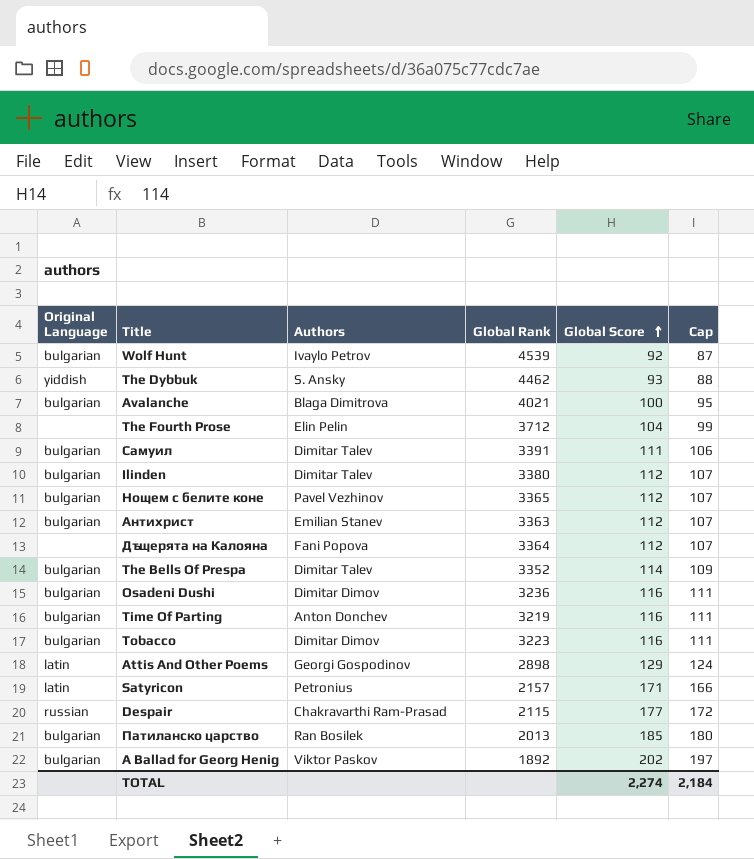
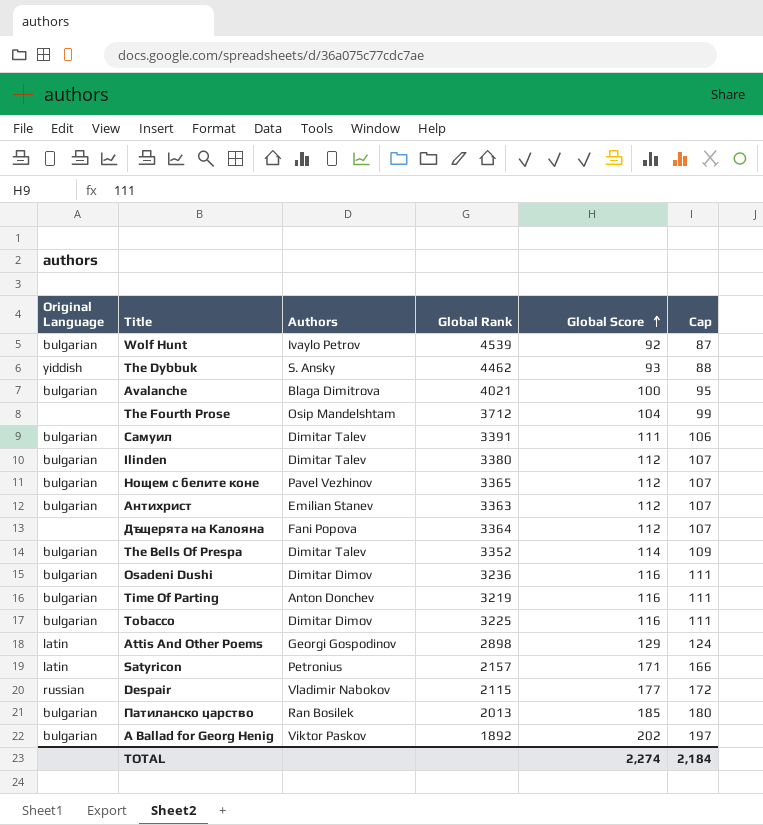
The Fourth Prose | Authors: Elin Pelin -> Osip Mandelshtam
Tobacco | Global Rank: 3223 -> 3225
Despair | Authors: Chakravarthi Ram-Prasad -> Vladimir Nabokov

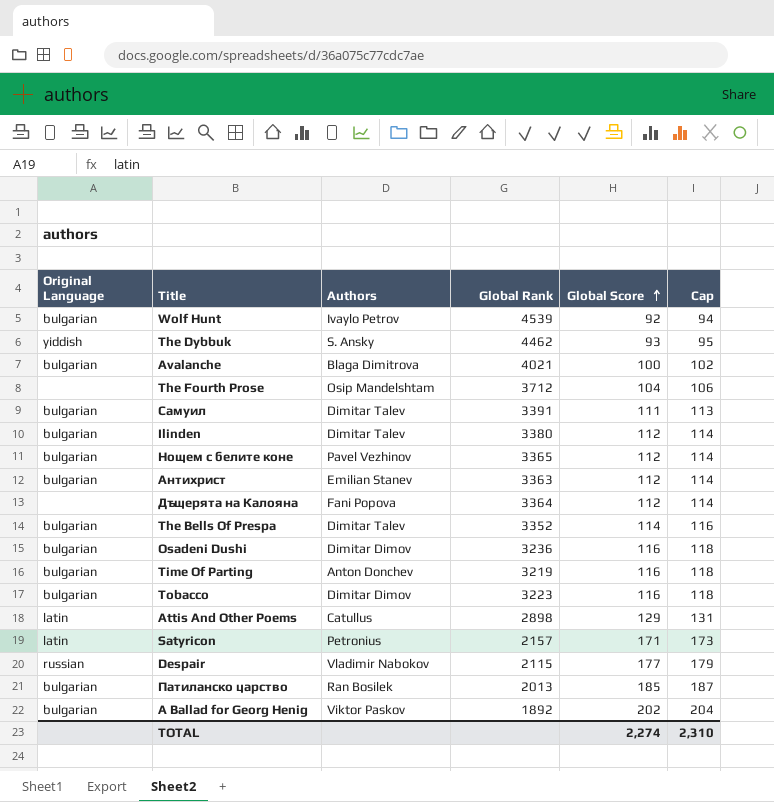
column Cap | formula: [Global Score] - 5 -> [Global Score] + 2
Tobacco | Global Rank: 3225 -> 3223
Attis And Other Poems | Authors: Georgi Gospodinov -> Catullus
TOTAL | Cap: 2,184 -> 2,310

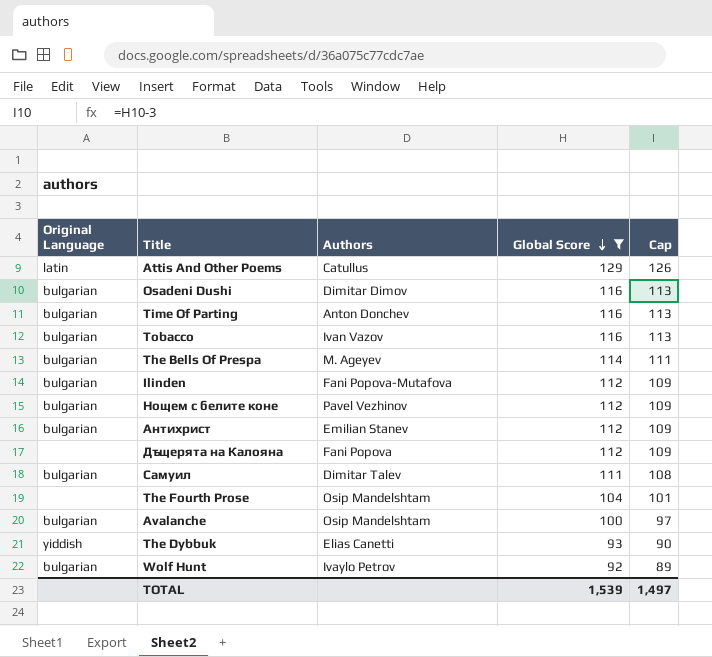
filter: none -> Global Score <= 129
row order: Global Score ascending -> Global Score descending
column Global Rank | position: 4 -> none
column Cap | formula: [Global Score] + 2 -> [Global Score] - 3
Tobacco | Authors: Dimitar Dimov -> Ivan Vazov
The Bells Of Prespa | Authors: Dimitar Talev -> M. Ageyev
Ilinden | Authors: Dimitar Talev -> Fani Popova-Mutafova
Avalanche | Authors: Blaga Dimitrova -> Osip Mandelshtam
The Dybbuk | Authors: S. Ansky -> Elias Canetti
TOTAL | Global Score: 2,274 -> 1,539
TOTAL | Cap: 2,310 -> 1,497

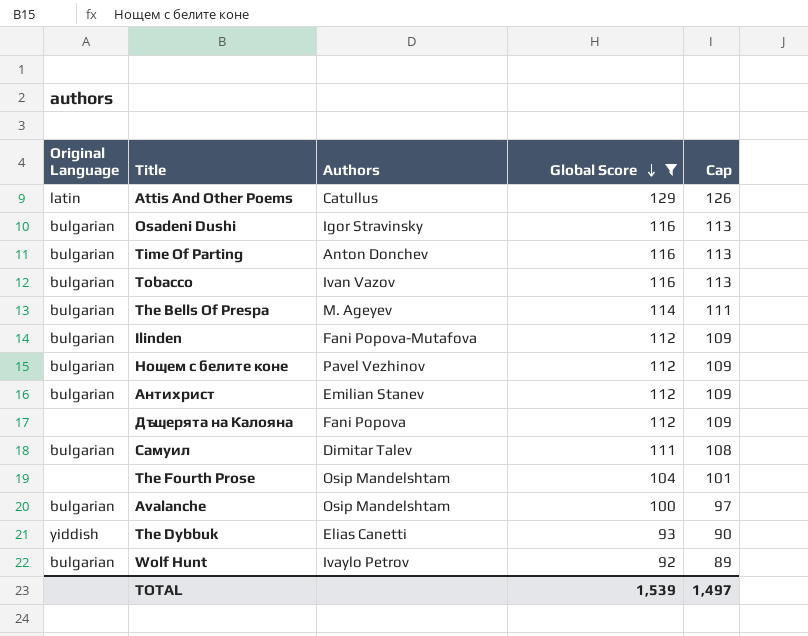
Osadeni Dushi | Authors: Dimitar Dimov -> Igor Stravinsky

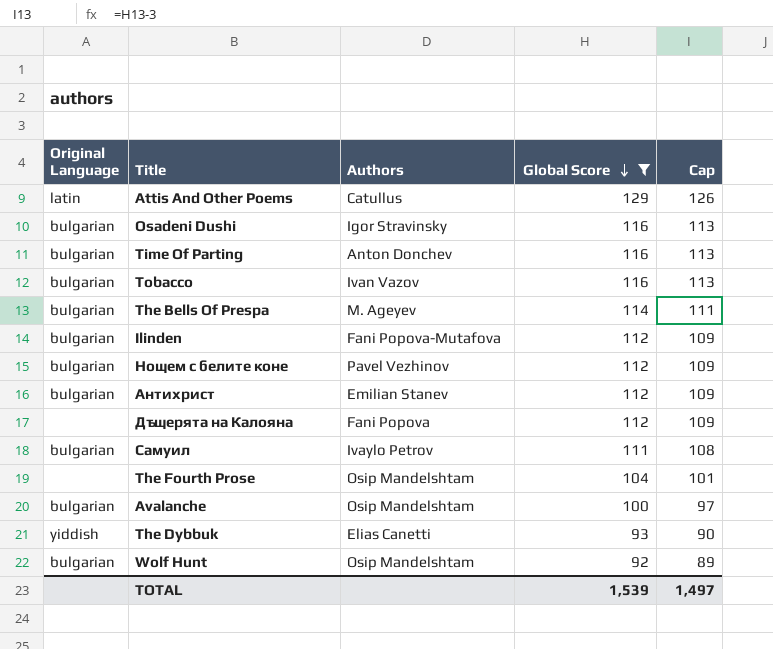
Самуил | Authors: Dimitar Talev -> Ivaylo Petrov
Wolf Hunt | Authors: Ivaylo Petrov -> Osip Mandelshtam

